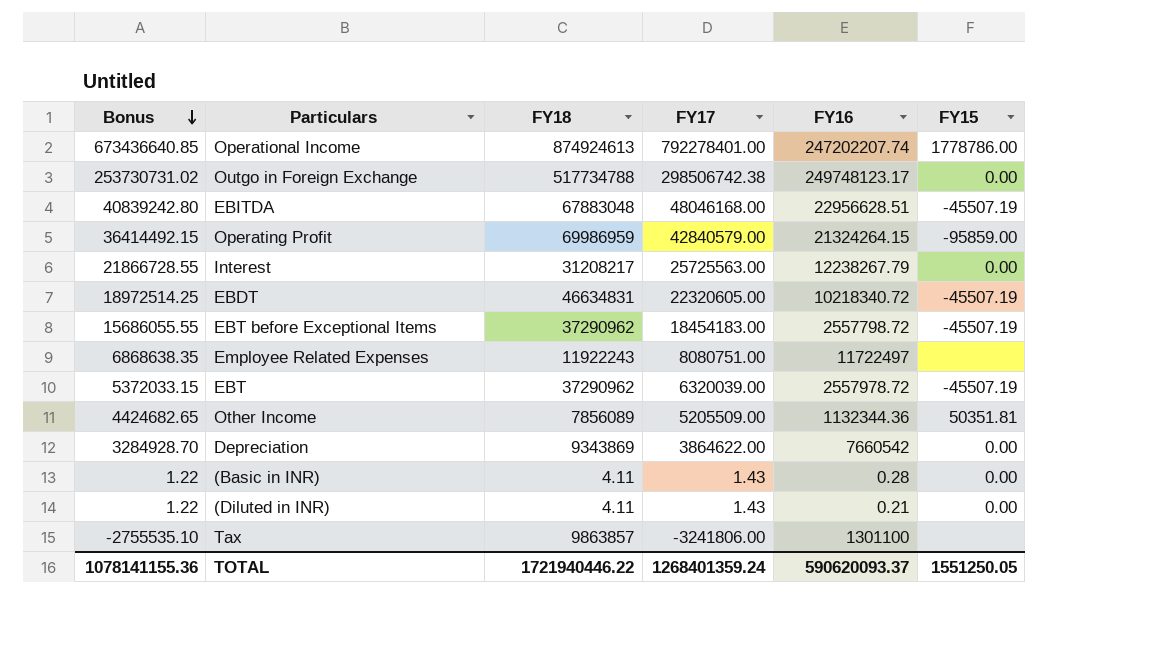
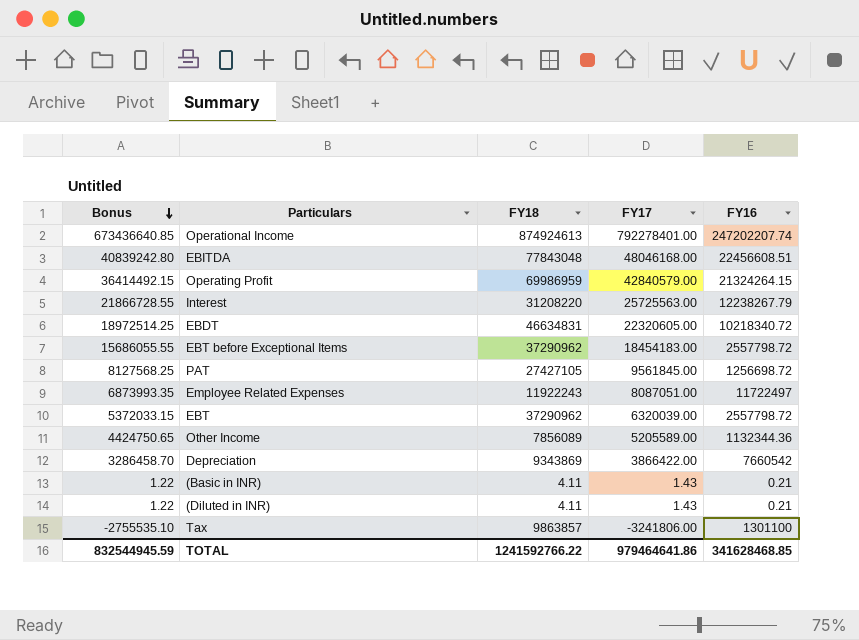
column FY15 | position: 6 -> none
row Outgo in Foreign Exchange: 253730731.02 | 517734788 | 298506742.38 | 249748123.17 | 0.00 -> none
EBITDA | FY18: 67883048 -> 77843048
EBITDA | FY16: 22956628.51 -> 22456608.51
Interest | FY18: 31208217 -> 31208220
row PAT: none -> 8127568.25 | 27427105 | 9561845.00 | 1256698.72
Employee Related Expenses | Bonus: 6868638.35 -> 6873993.35
Employee Related Expenses | FY17: 8080751.00 -> 8087051.00
EBT | FY16: 2557978.72 -> 2557798.72
Other Income | Bonus: 4424682.65 -> 4424750.65
Other Income | FY17: 5205509.00 -> 5205589.00
Depreciation | Bonus: 3284928.70 -> 3286458.70
Depreciation | FY17: 3864622.00 -> 3866422.00
(Basic in INR) | FY16: 0.28 -> 0.21
TOTAL | Bonus: 1078141155.36 -> 832544945.59
TOTAL | FY18: 1721940446.22 -> 1241592766.22
TOTAL | FY17: 1268401359.24 -> 979464641.86
TOTAL | FY16: 590620093.37 -> 341628468.85

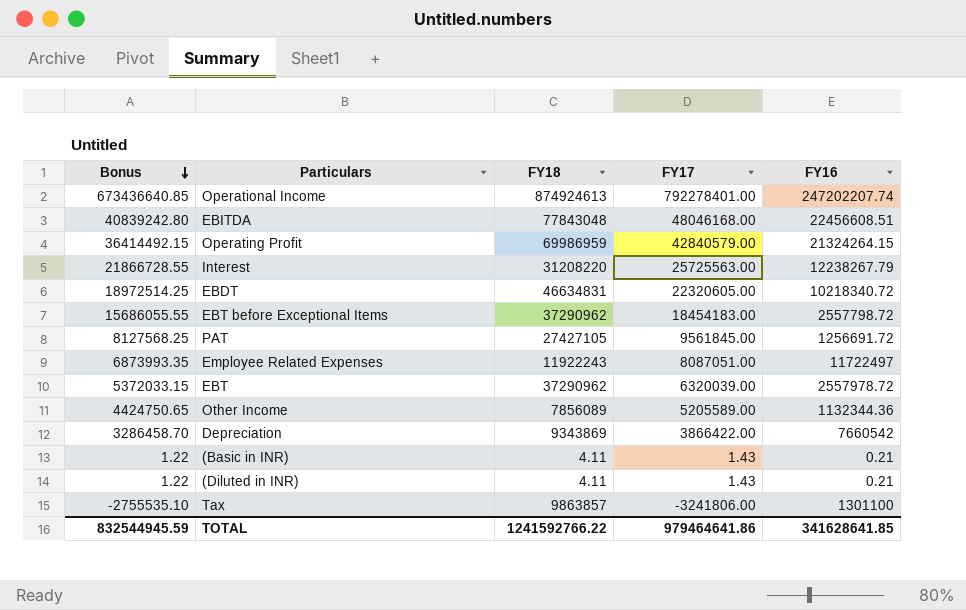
PAT | FY16: 1256698.72 -> 1256691.72
EBT | FY16: 2557798.72 -> 2557978.72
TOTAL | FY16: 341628468.85 -> 341628641.85

